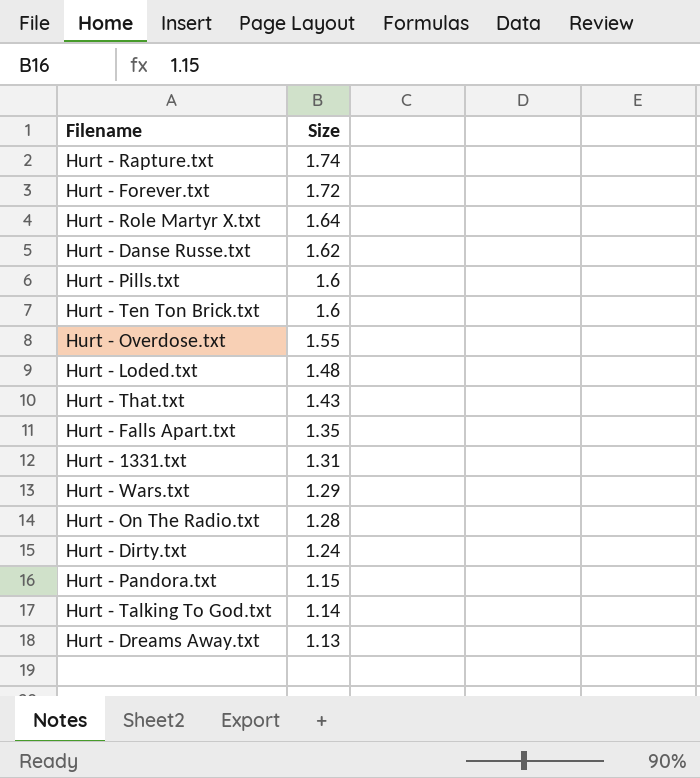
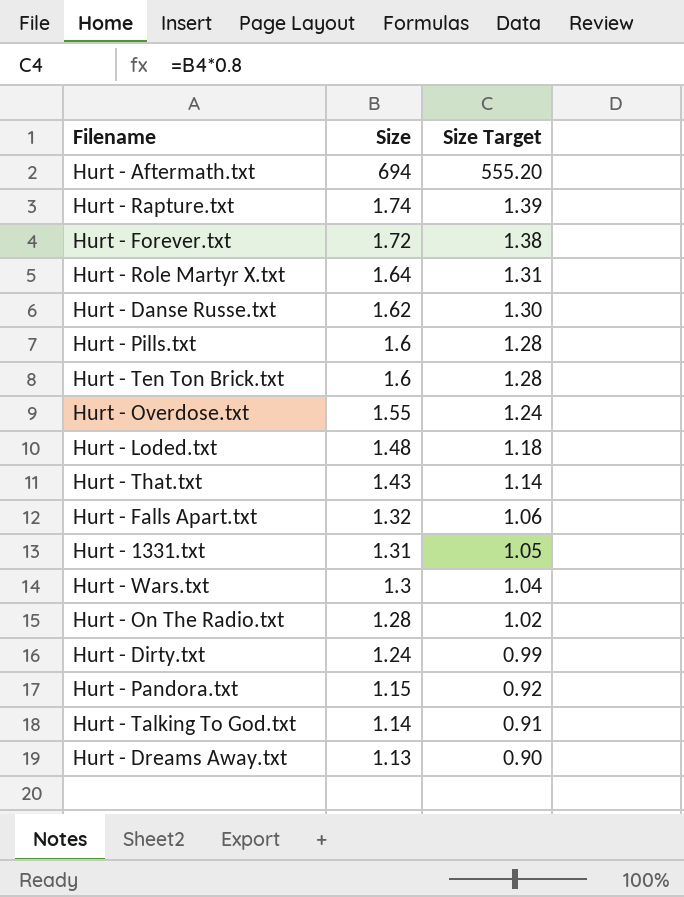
column Size Target | formula: none -> [Size] * 0.8
row Hurt - Aftermath.txt: none -> 694 | 555.20
Hurt - Falls Apart.txt | Size: 1.35 -> 1.32
Hurt - Wars.txt | Size: 1.29 -> 1.3

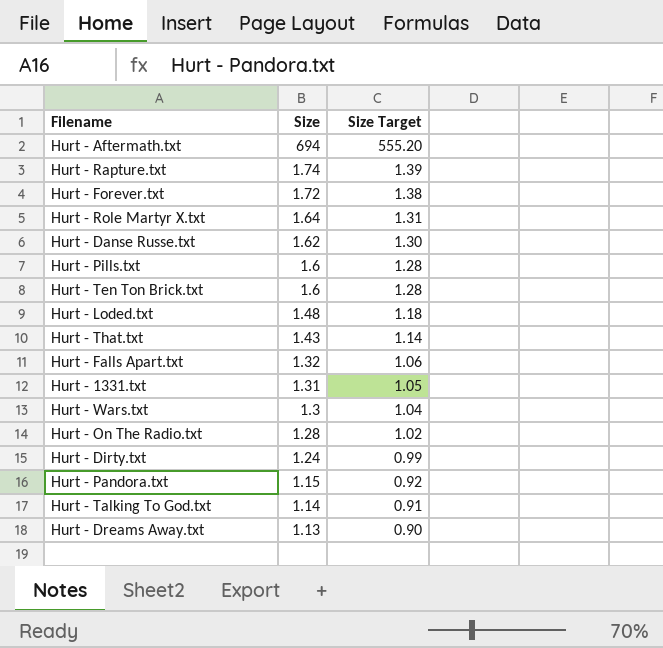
row Hurt - Overdose.txt: 1.55 | 1.24 -> none

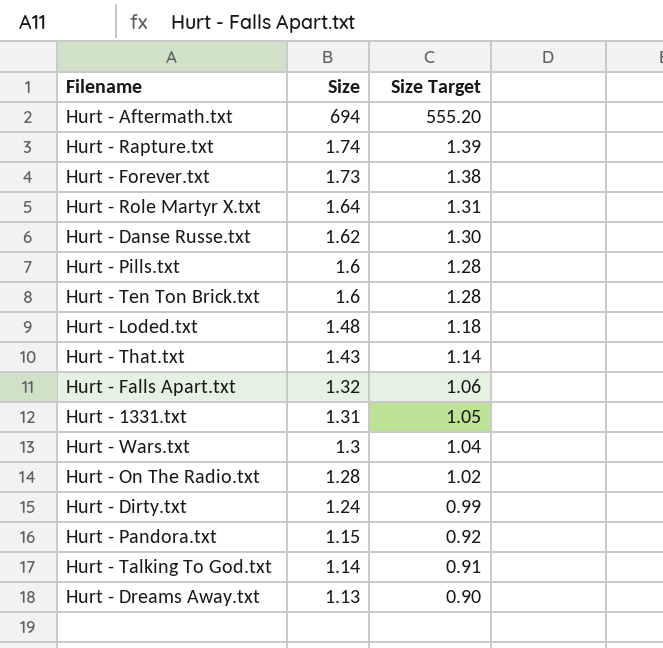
Hurt - Forever.txt | Size: 1.72 -> 1.73

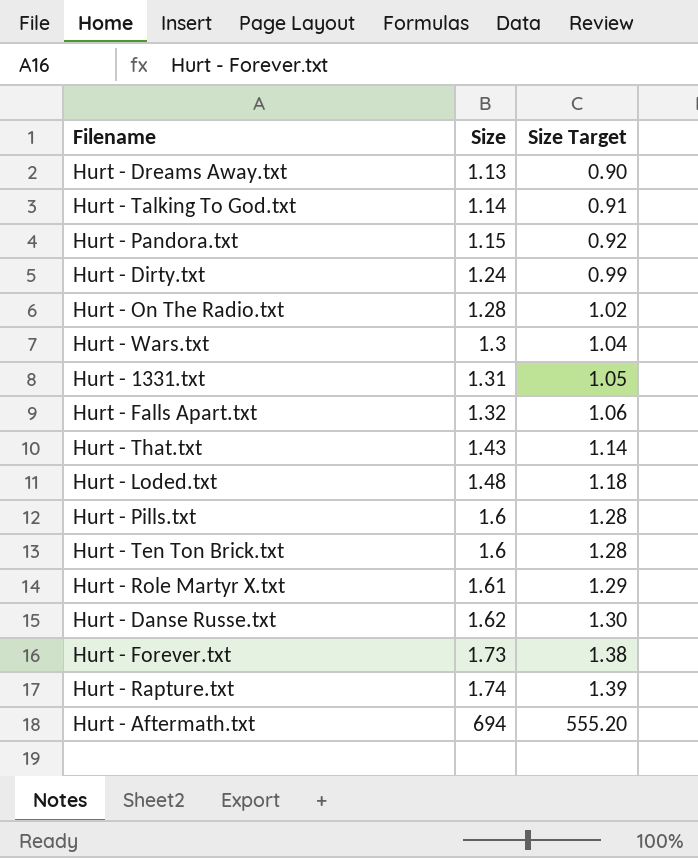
row order: Size descending -> Size ascending
Hurt - Role Martyr X.txt | Size: 1.64 -> 1.61
Hurt - Role Martyr X.txt | Size Target: 1.31 -> 1.29

